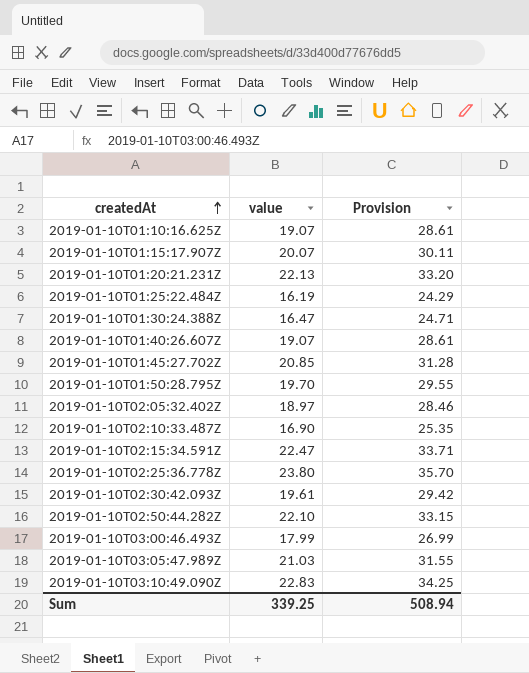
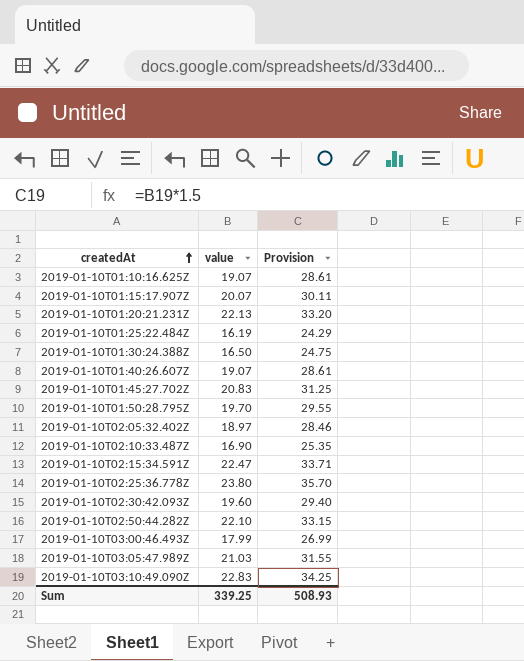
2019-01-10T01:30:24.388Z | value: 16.47 -> 16.50
2019-01-10T01:30:24.388Z | Provision: 24.71 -> 24.75
2019-01-10T01:45:27.702Z | value: 20.85 -> 20.83
2019-01-10T01:45:27.702Z | Provision: 31.28 -> 31.25
2019-01-10T02:30:42.093Z | value: 19.61 -> 19.60
2019-01-10T02:30:42.093Z | Provision: 29.42 -> 29.40
Sum | Provision: 508.94 -> 508.93

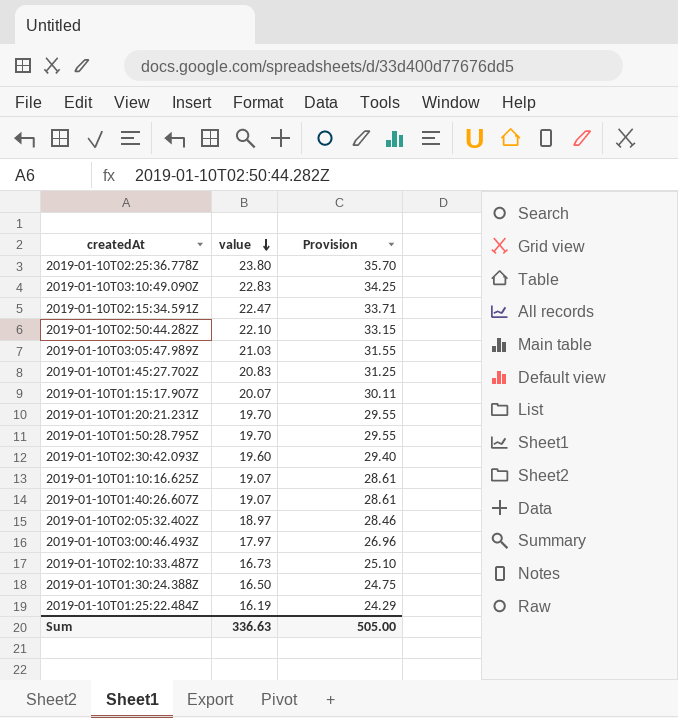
row order: createdAt ascending -> value descending
2019-01-10T01:20:21.231Z | value: 22.13 -> 19.70
2019-01-10T01:20:21.231Z | Provision: 33.20 -> 29.55
2019-01-10T03:00:46.493Z | value: 17.99 -> 17.97
2019-01-10T03:00:46.493Z | Provision: 26.99 -> 26.96
2019-01-10T02:10:33.487Z | value: 16.90 -> 16.73
2019-01-10T02:10:33.487Z | Provision: 25.35 -> 25.10
Sum | value: 339.25 -> 336.63
Sum | Provision: 508.93 -> 505.00

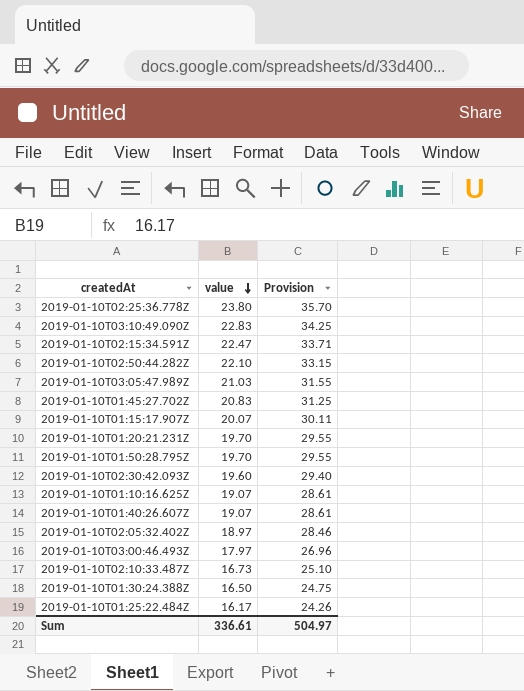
2019-01-10T01:25:22.484Z | value: 16.19 -> 16.17
2019-01-10T01:25:22.484Z | Provision: 24.29 -> 24.26
Sum | value: 336.63 -> 336.61
Sum | Provision: 505.00 -> 504.97

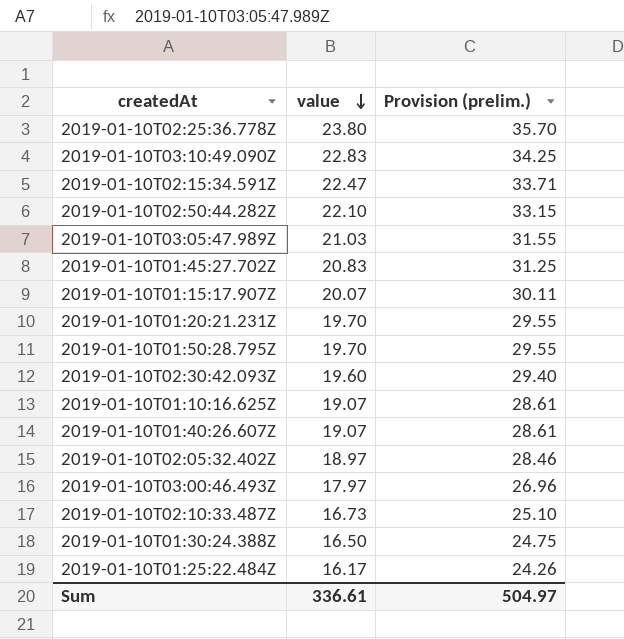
column name: Provision -> Provision (prelim.)

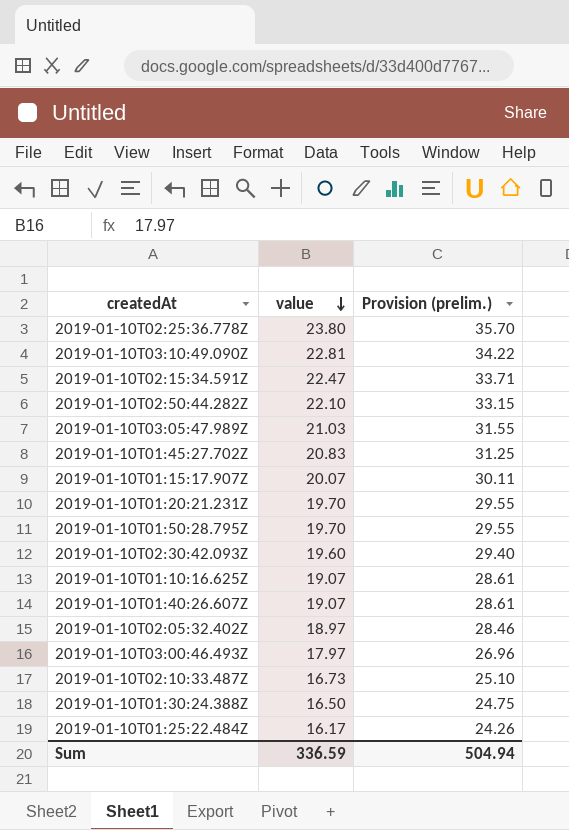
2019-01-10T03:10:49.090Z | value: 22.83 -> 22.81
2019-01-10T03:10:49.090Z | Provision (prelim.): 34.25 -> 34.22
Sum | value: 336.61 -> 336.59
Sum | Provision (prelim.): 504.97 -> 504.94

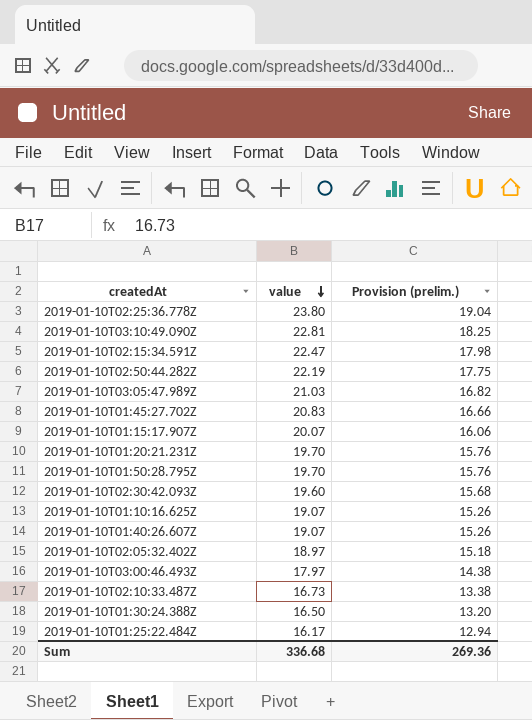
column Provision (prelim.) | formula: [value] * 1.5 -> [value] * 0.8
2019-01-10T02:50:44.282Z | value: 22.10 -> 22.19
Sum | value: 336.59 -> 336.68
Sum | Provision (prelim.): 504.94 -> 269.36

